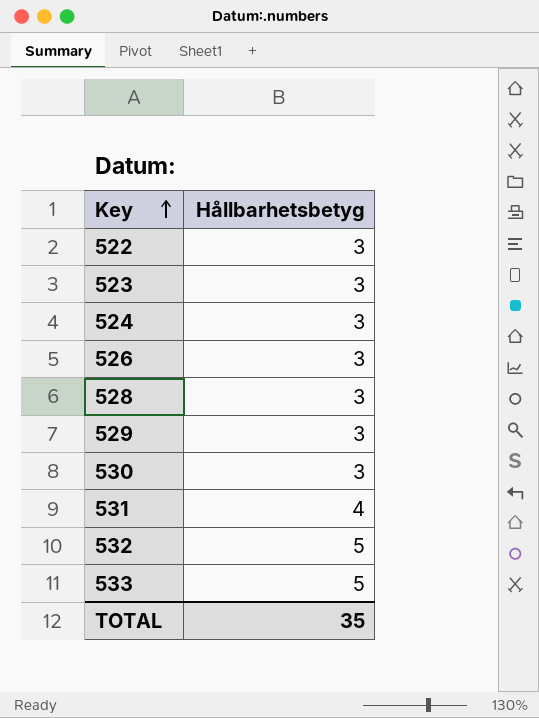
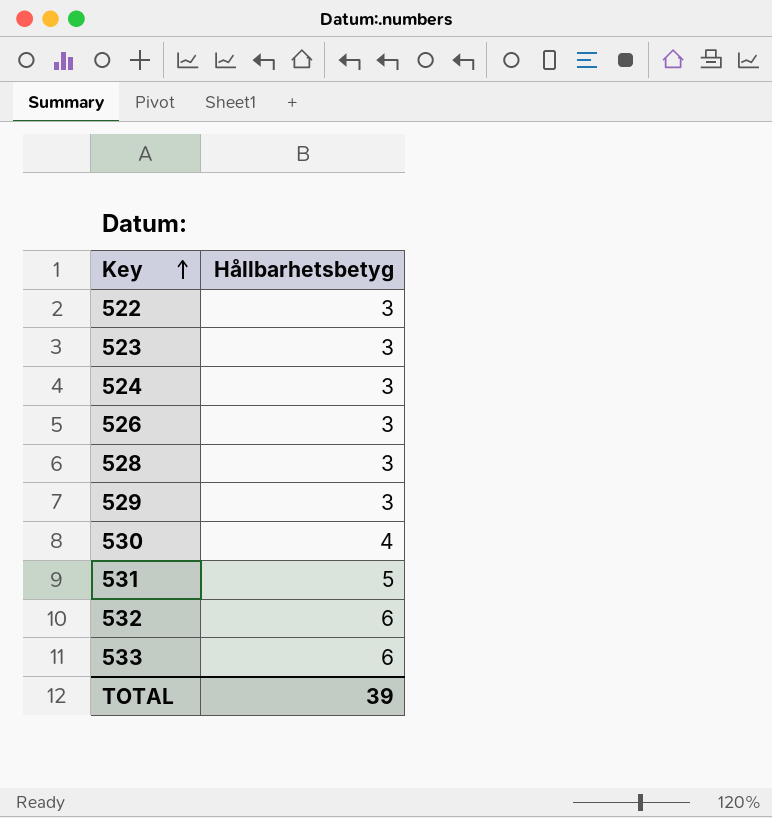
530 | Hållbarhetsbetyg: 3 -> 4
531 | Hållbarhetsbetyg: 4 -> 5
532 | Hållbarhetsbetyg: 5 -> 6
533 | Hållbarhetsbetyg: 5 -> 6
TOTAL | Hållbarhetsbetyg: 35 -> 39

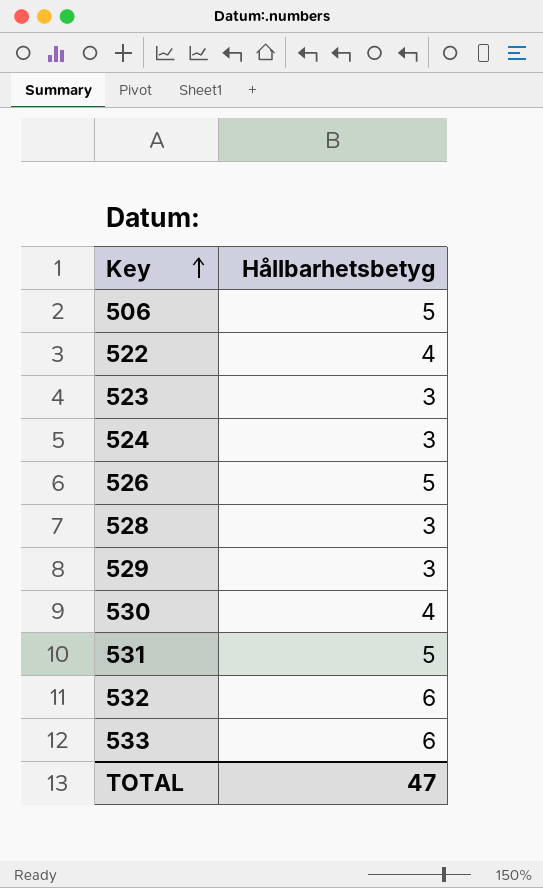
row 506: none -> 5
522 | Hållbarhetsbetyg: 3 -> 4
526 | Hållbarhetsbetyg: 3 -> 5
TOTAL | Hållbarhetsbetyg: 39 -> 47

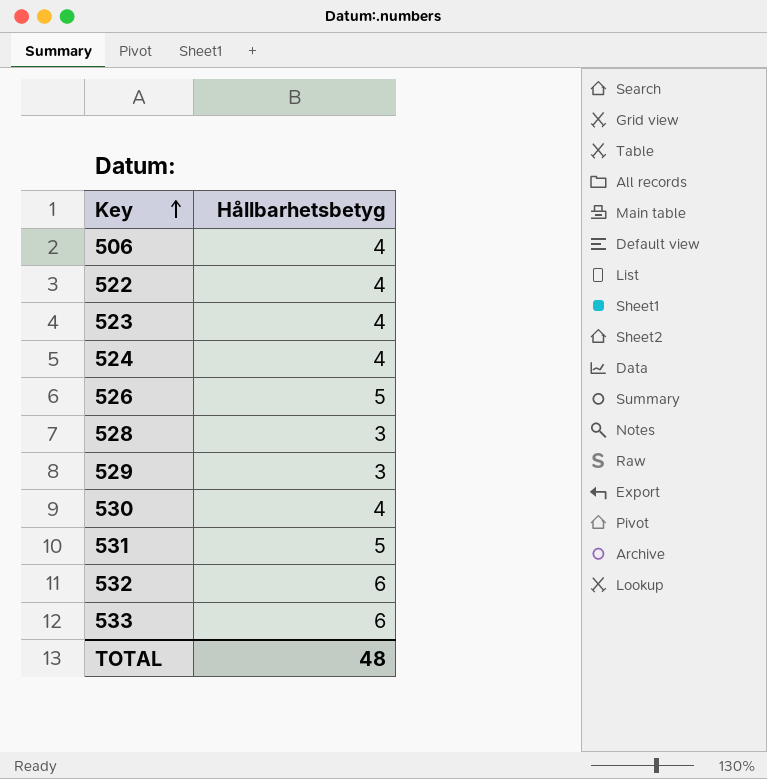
506 | Hållbarhetsbetyg: 5 -> 4
523 | Hållbarhetsbetyg: 3 -> 4
524 | Hållbarhetsbetyg: 3 -> 4
TOTAL | Hållbarhetsbetyg: 47 -> 48

